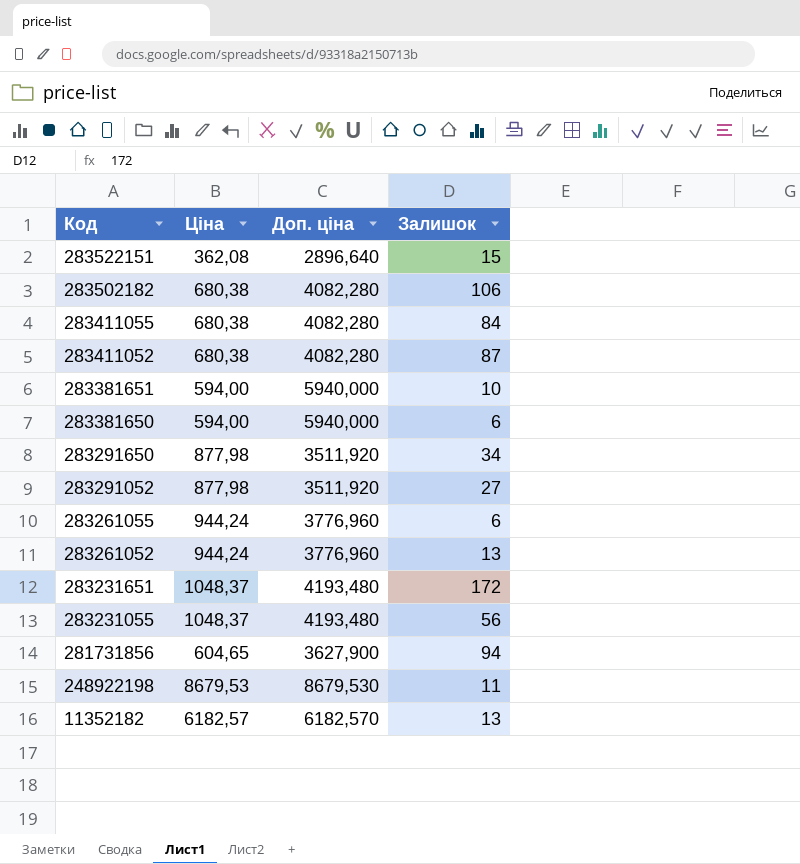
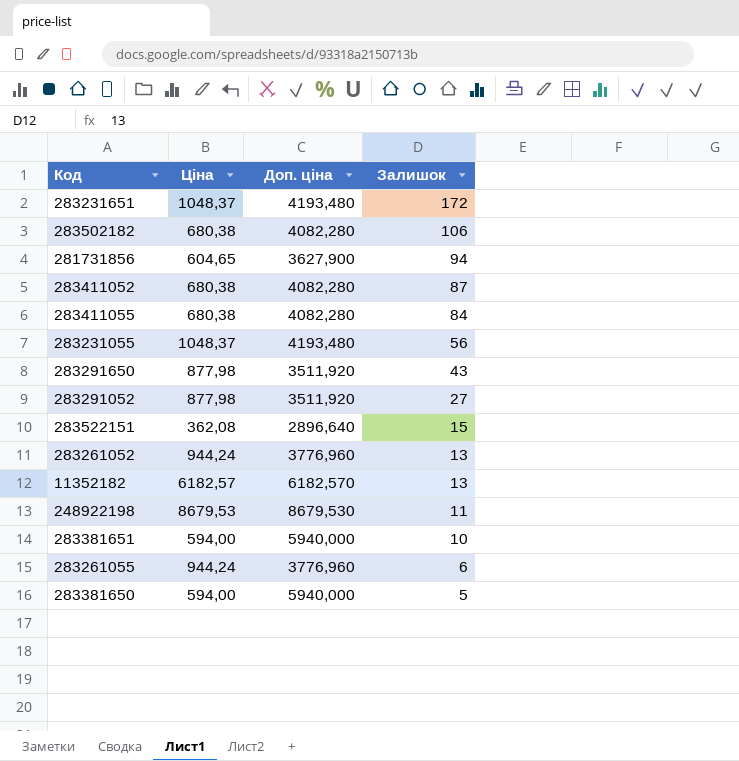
row order: Код descending -> Залишок descending
283291650 | Залишок: 34 -> 43
283381650 | Залишок: 6 -> 5

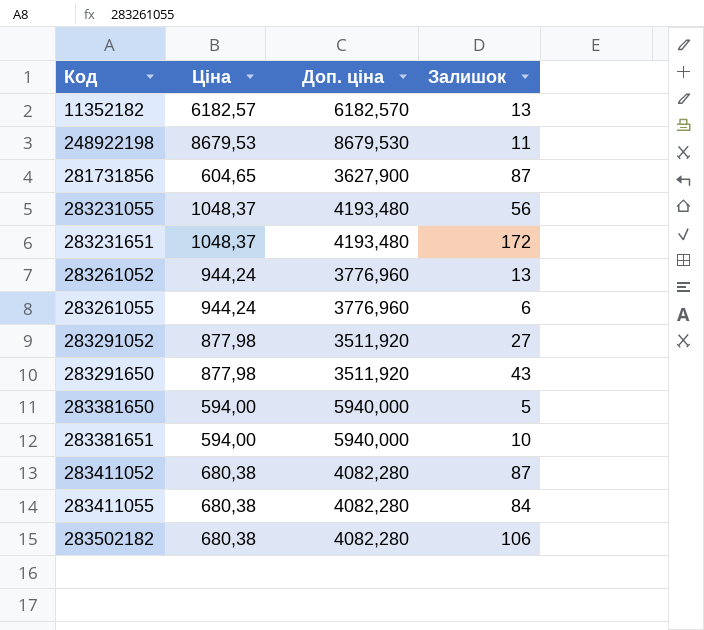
row order: Залишок descending -> Код ascending
row 283522151: 362,08 | 2896,640 | 15 -> none
281731856 | Залишок: 94 -> 87

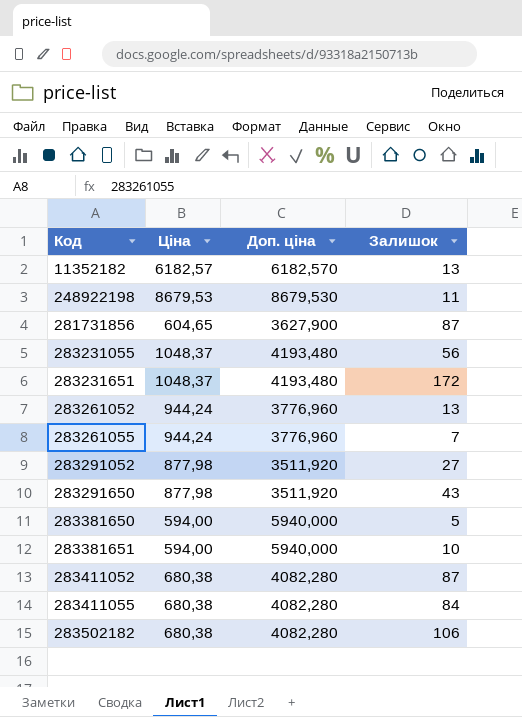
283261055 | Залишок: 6 -> 7

